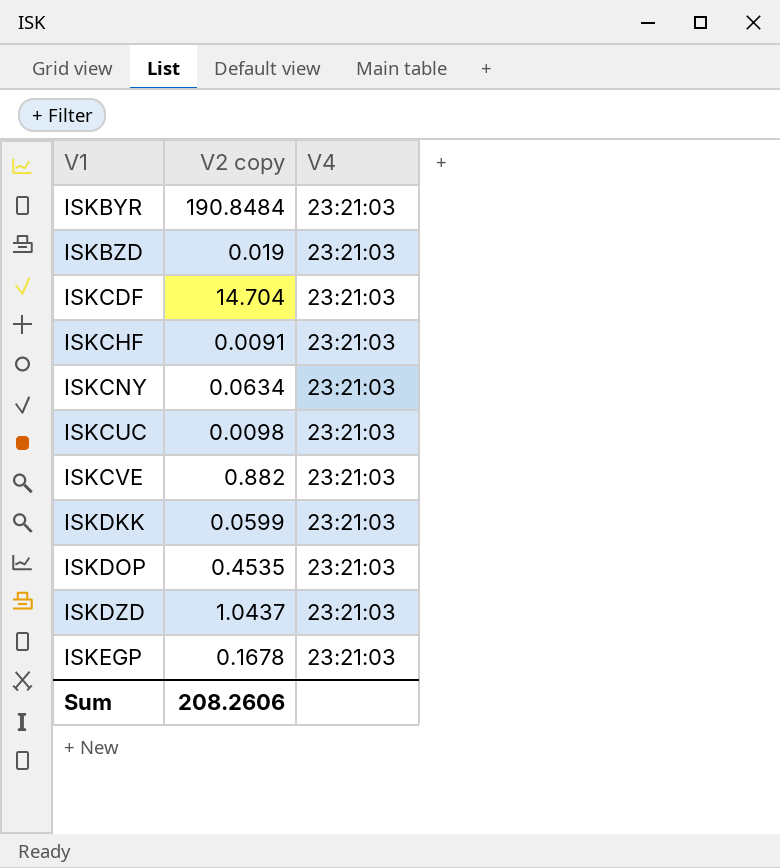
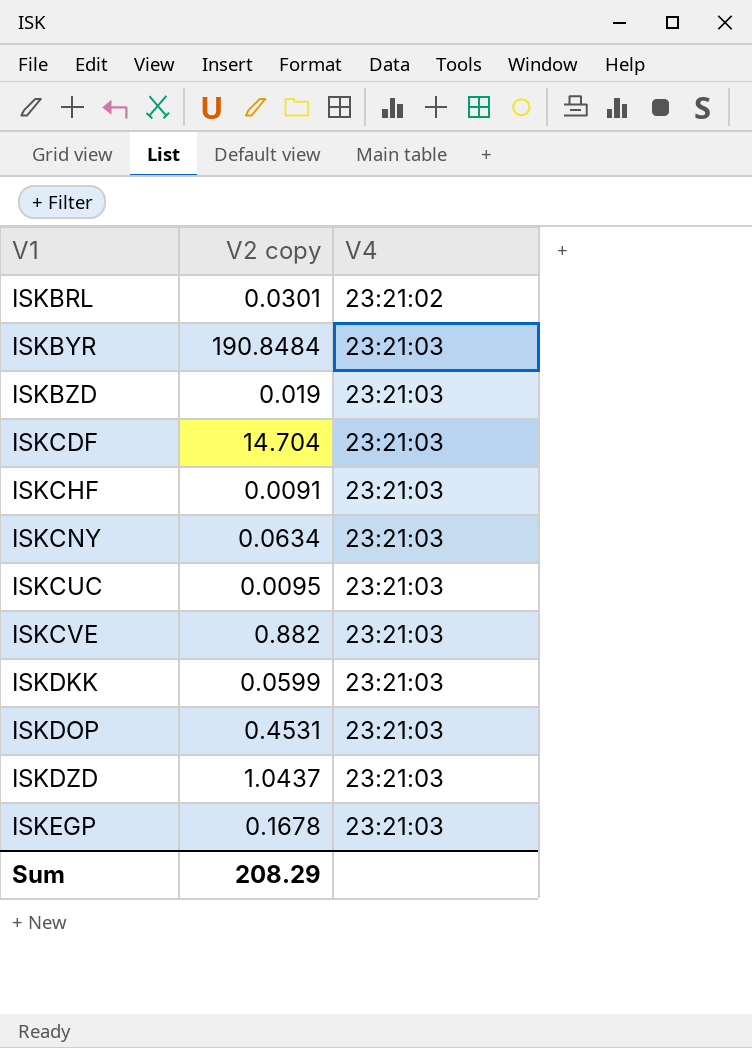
row ISKBRL: none -> 0.0301 | 23:21:02
ISKCUC | V2 copy: 0.0098 -> 0.0095
ISKDOP | V2 copy: 0.4535 -> 0.4531
Sum | V2 copy: 208.2606 -> 208.29

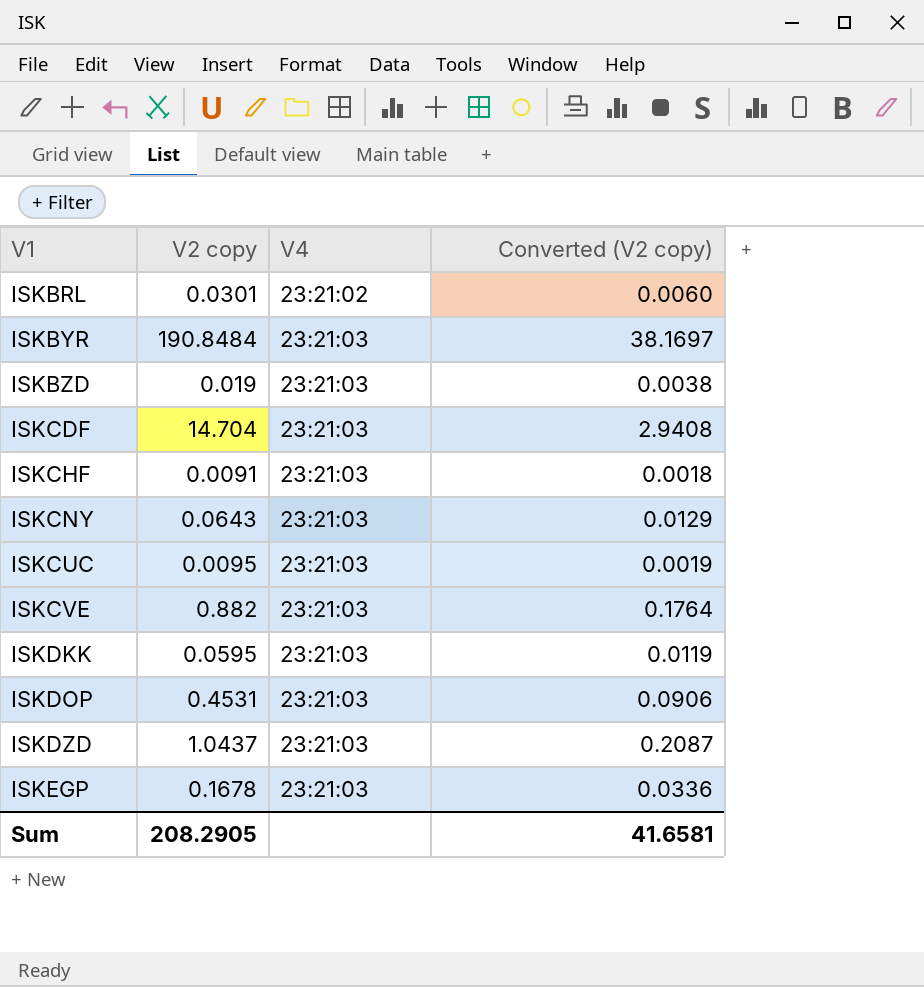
column Converted (V2 copy) | formula: none -> [V2 copy] * 0.2
ISKCNY | V2 copy: 0.0634 -> 0.0643
ISKDKK | V2 copy: 0.0599 -> 0.0595
Sum | V2 copy: 208.29 -> 208.2905

